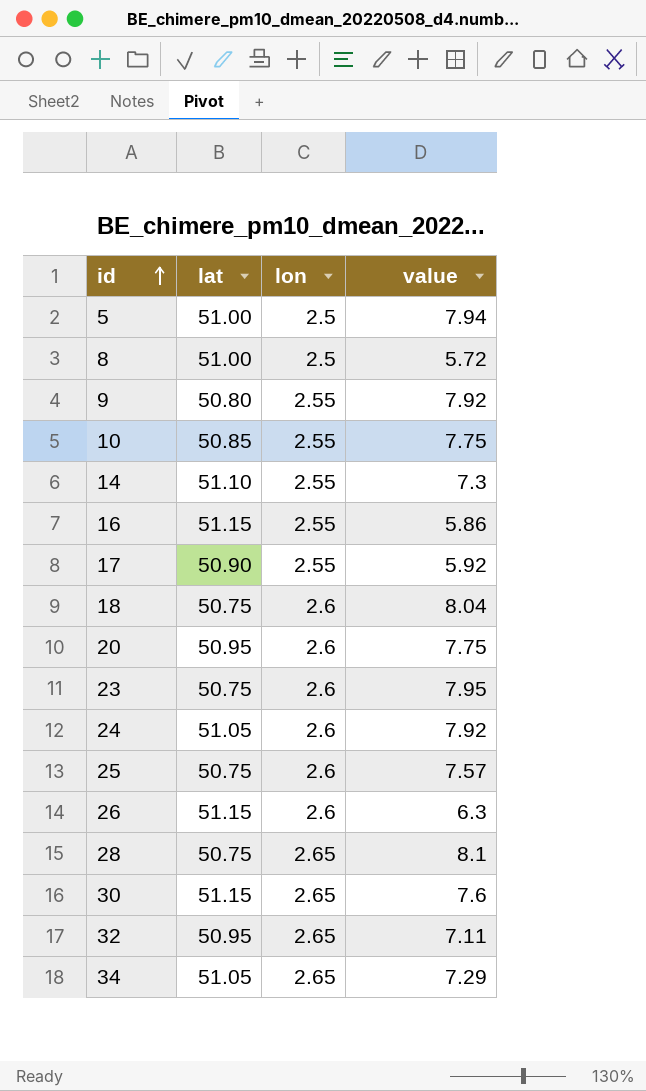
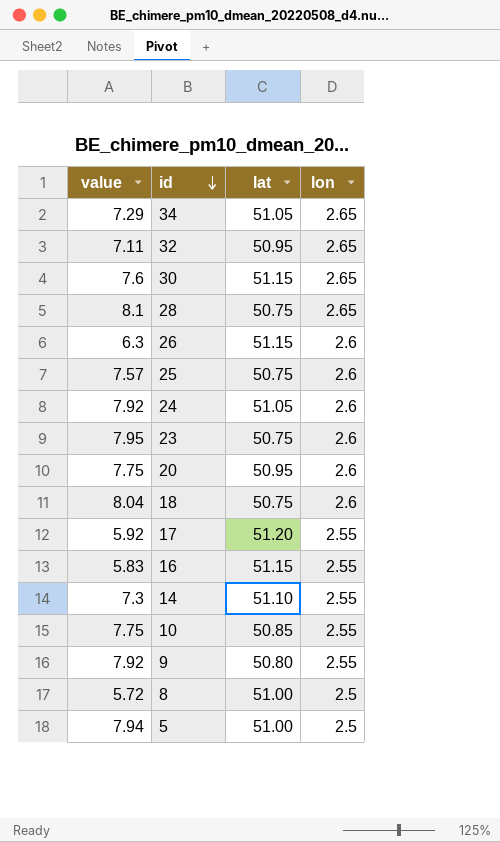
row order: id ascending -> id descending
column value | position: 4 -> 1
17 | lat: 50.90 -> 51.20
16 | value: 5.86 -> 5.83

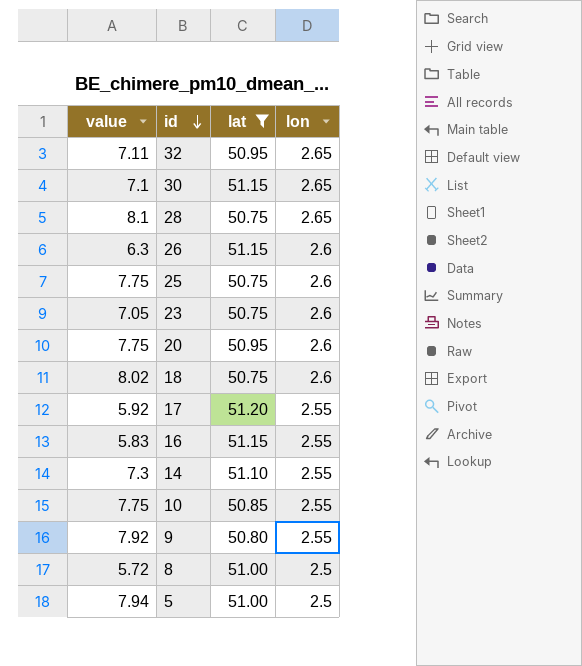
filter: none -> lat != 51.05
30 | value: 7.6 -> 7.1
25 | value: 7.57 -> 7.75
23 | value: 7.95 -> 7.05
18 | value: 8.04 -> 8.02

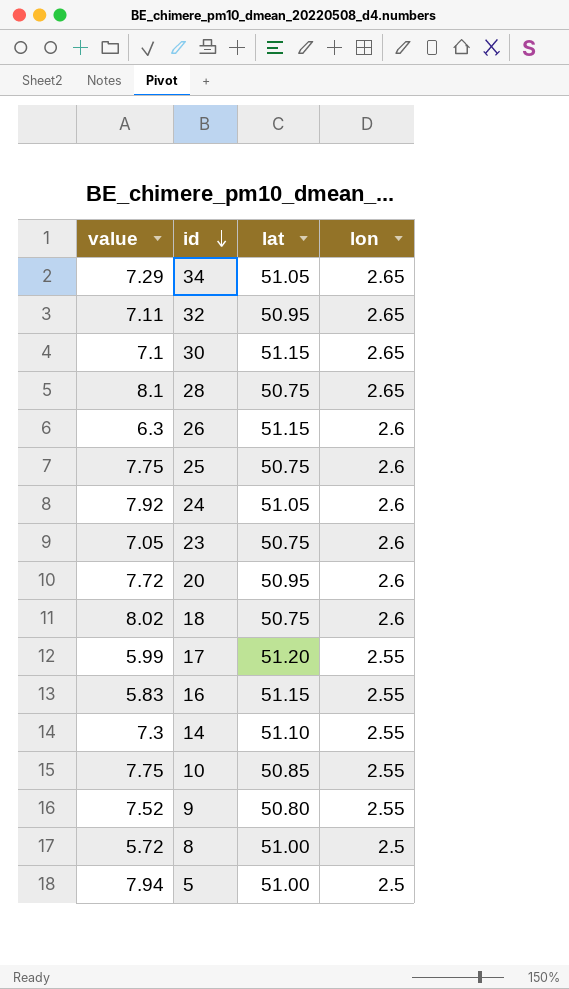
filter: lat != 51.05 -> none
20 | value: 7.75 -> 7.72
17 | value: 5.92 -> 5.99
9 | value: 7.92 -> 7.52

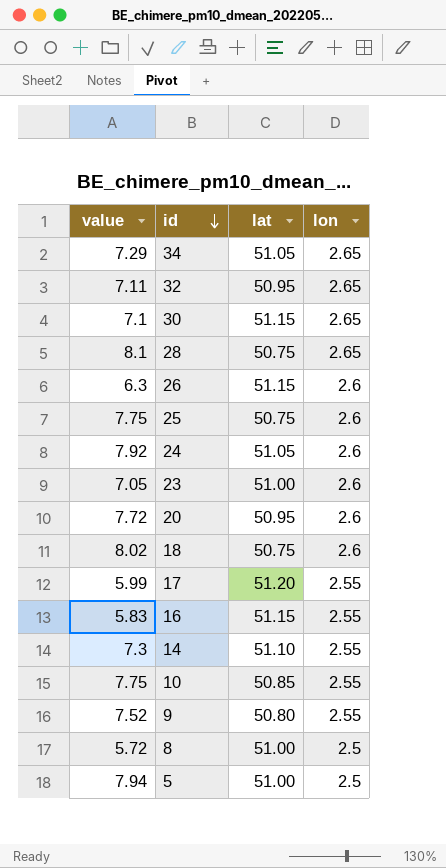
23 | lat: 50.75 -> 51.00

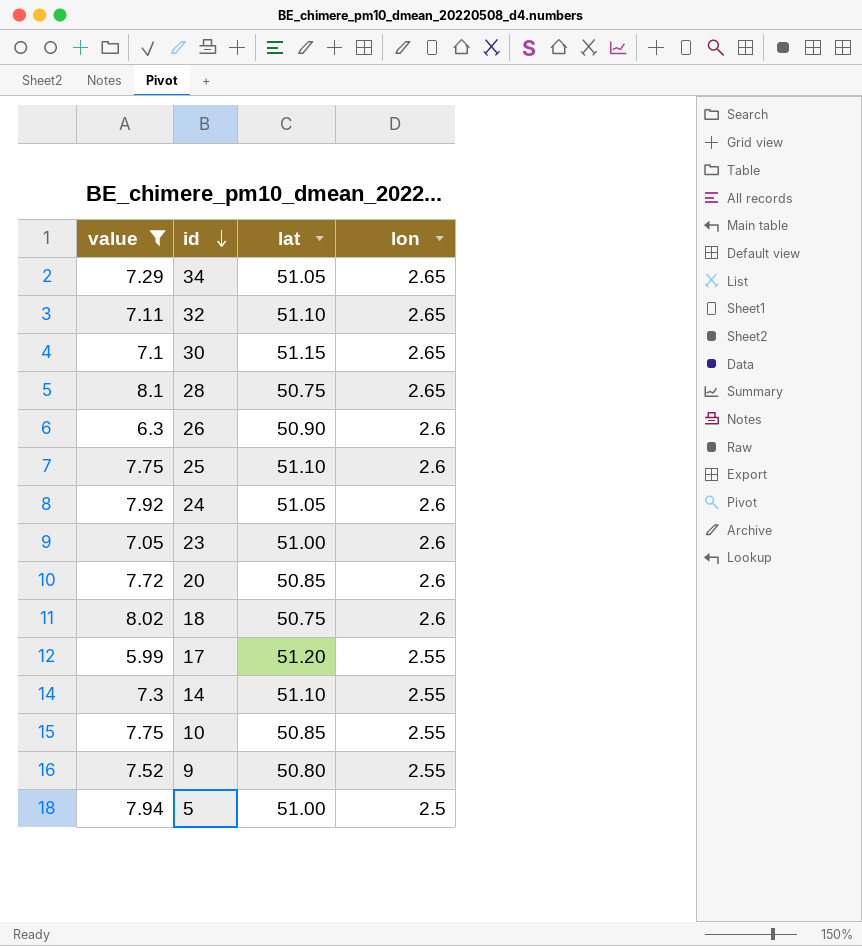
filter: none -> value >= 5.99
32 | lat: 50.95 -> 51.10
26 | lat: 51.15 -> 50.90
25 | lat: 50.75 -> 51.10
20 | lat: 50.95 -> 50.85

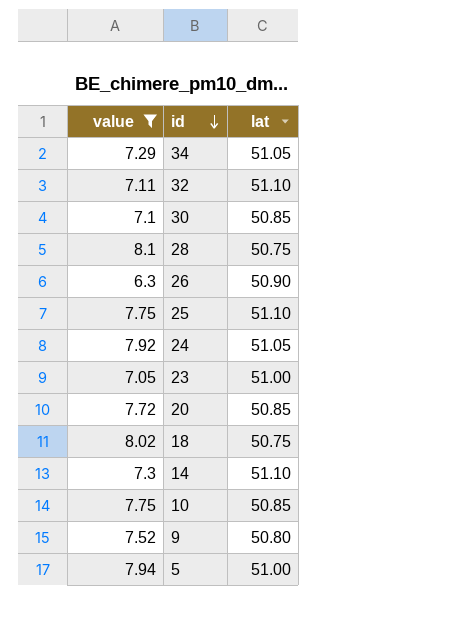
column lon | position: 4 -> none
row 17: 5.99 | 51.20 | 2.55 -> none
30 | lat: 51.15 -> 50.85

